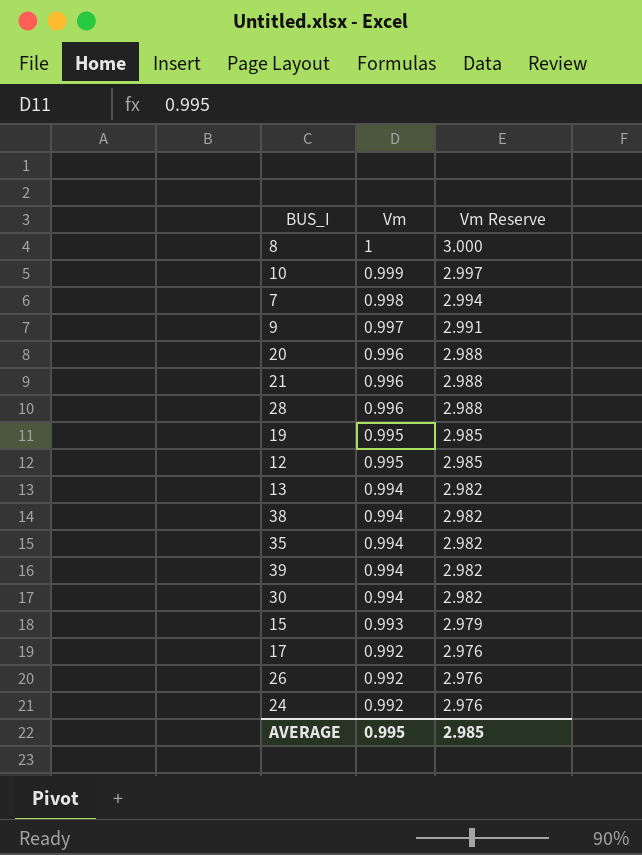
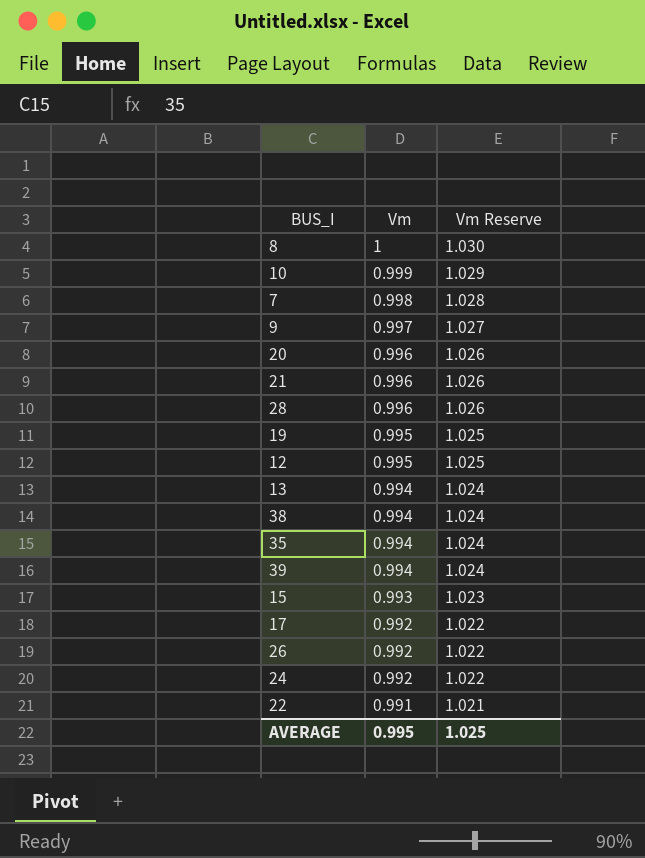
column Vm Reserve | formula: [Vm] * 3 -> [Vm] * 1.03
row 30: 0.994 | 2.982 -> none
row 22: none -> 0.991 | 1.021
AVERAGE | Vm Reserve: 2.985 -> 1.025

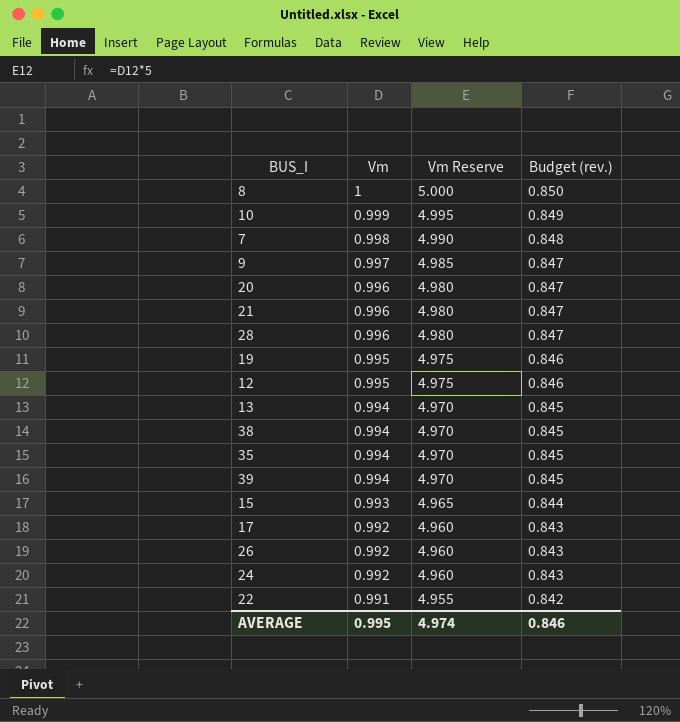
column Vm Reserve | formula: [Vm] * 1.03 -> [Vm] * 5
column Budget (rev.) | formula: none -> [Vm] * 0.85
AVERAGE | Vm Reserve: 1.025 -> 4.974

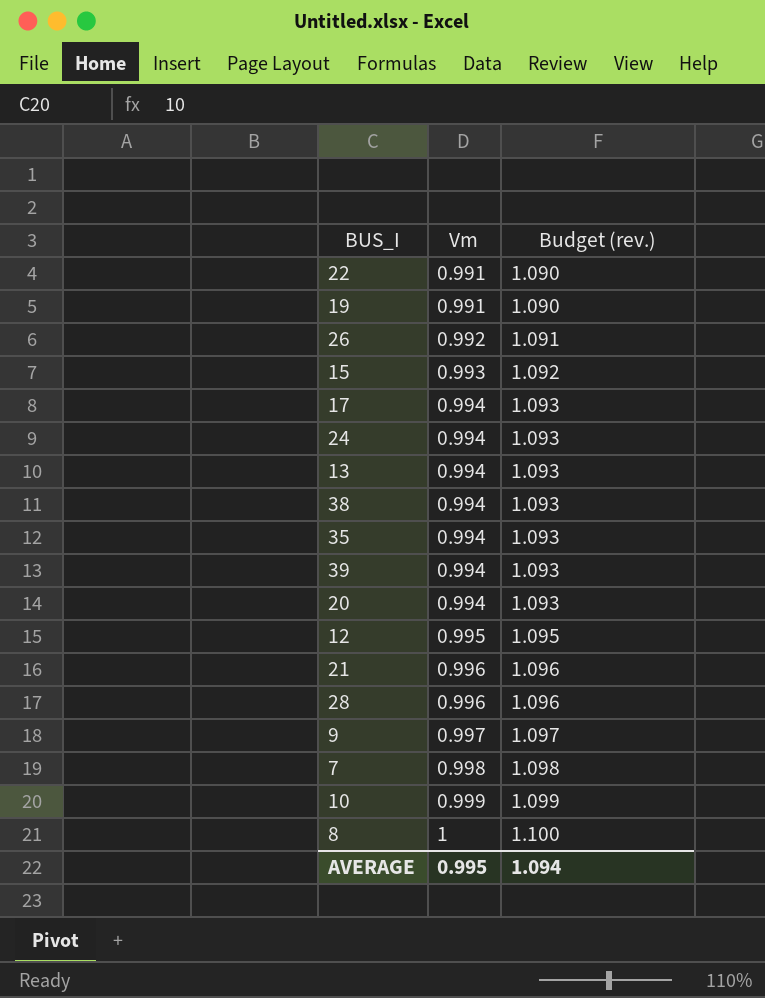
row order: Vm descending -> Vm ascending
column Vm Reserve | formula: [Vm] * 5 -> none
column Budget (rev.) | formula: [Vm] * 0.85 -> [Vm] * 1.1
19 | Vm: 0.995 -> 0.991
17 | Vm: 0.992 -> 0.994
24 | Vm: 0.992 -> 0.994
20 | Vm: 0.996 -> 0.994
AVERAGE | Budget (rev.): 0.846 -> 1.094

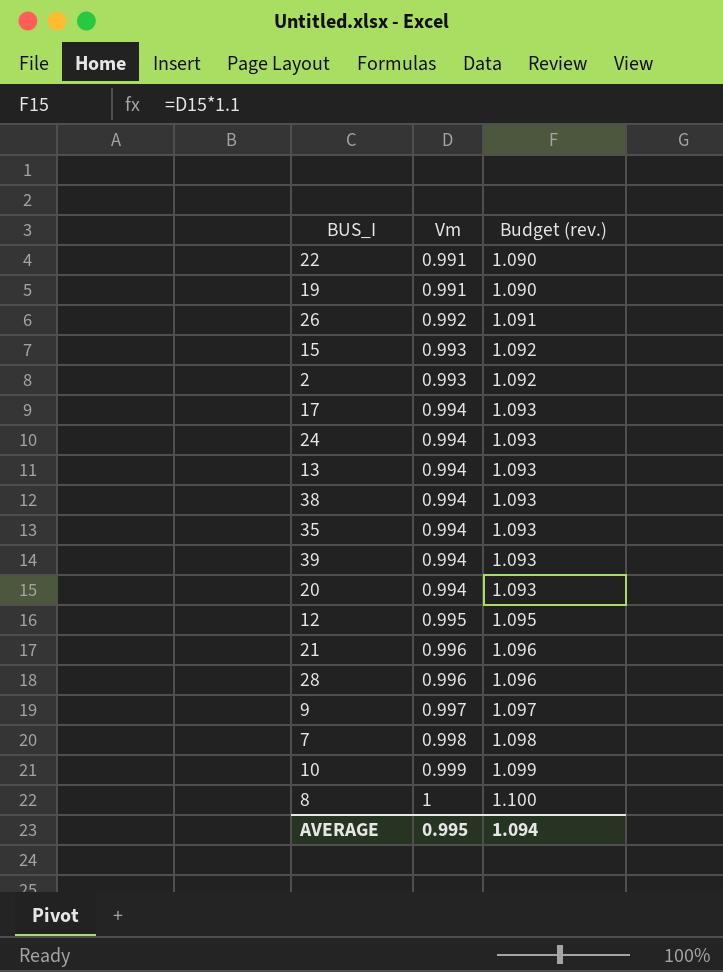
row 2: none -> 0.993 | 1.092

